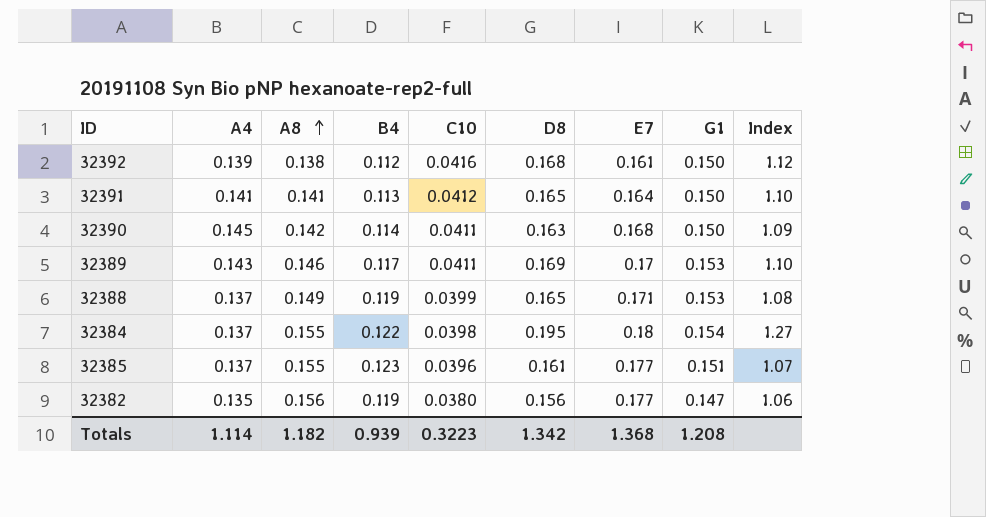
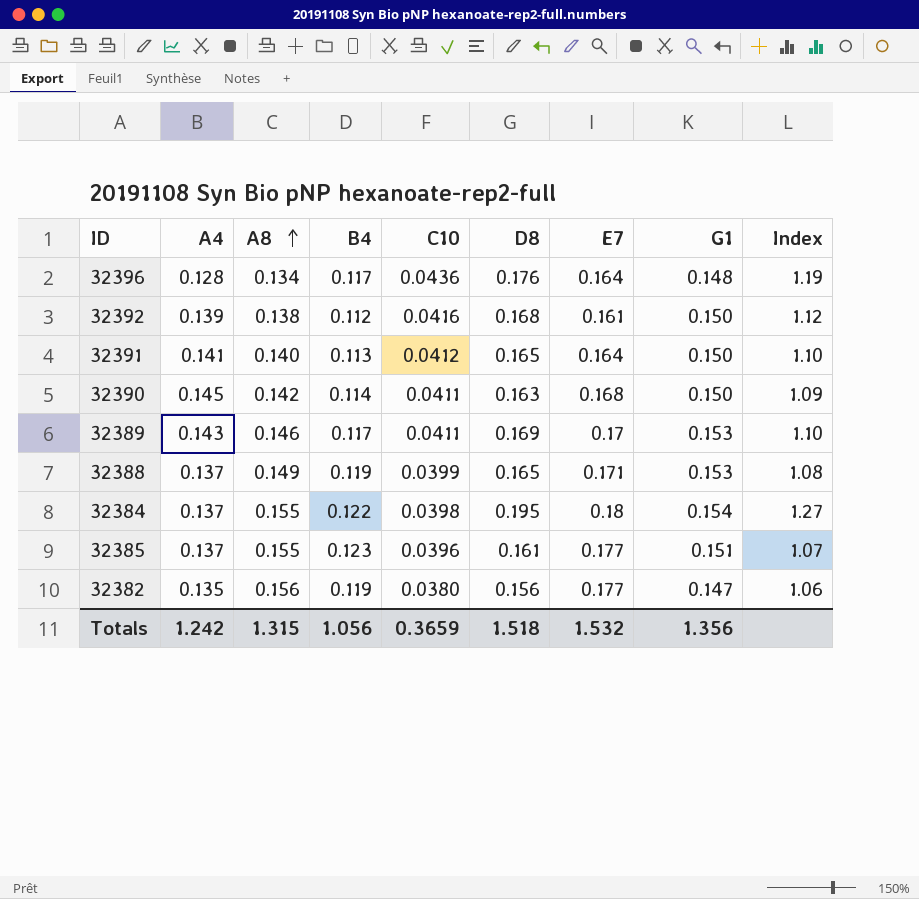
row 32396: none -> 0.128 | 0.134 | 0.117 | 0.0436 | 0.176 | 0.164 | 0.148 | 1.19
32391 | A8: 0.141 -> 0.140
Totals | A4: 1.114 -> 1.242
Totals | A8: 1.182 -> 1.315
Totals | B4: 0.939 -> 1.056
Totals | C10: 0.3223 -> 0.3659
Totals | D8: 1.342 -> 1.518
Totals | E7: 1.368 -> 1.532
Totals | G1: 1.208 -> 1.356

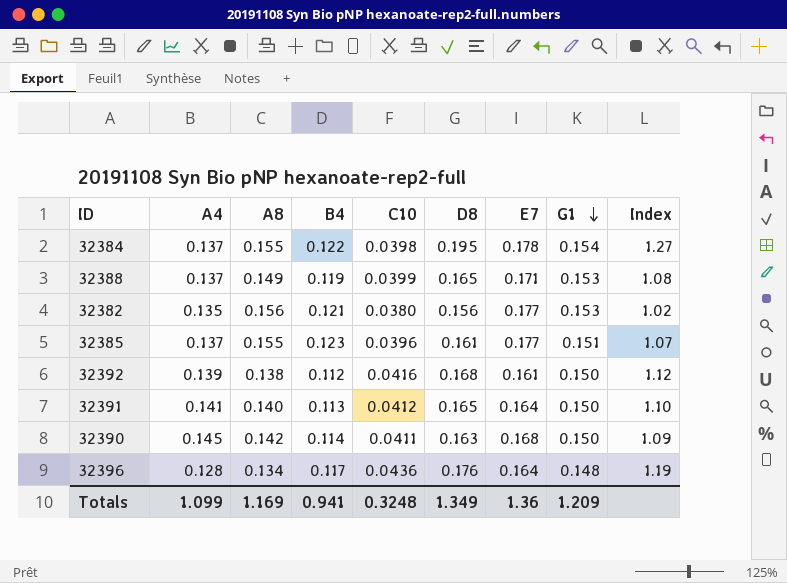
row order: A8 ascending -> G1 descending
row 32389: 0.143 | 0.146 | 0.117 | 0.0411 | 0.169 | 0.17 | 0.153 | 1.10 -> none
32384 | E7: 0.18 -> 0.178
32382 | B4: 0.119 -> 0.121
32382 | G1: 0.147 -> 0.153
32382 | Index: 1.06 -> 1.02
Totals | A4: 1.242 -> 1.099
Totals | A8: 1.315 -> 1.169
Totals | B4: 1.056 -> 0.941
Totals | C10: 0.3659 -> 0.3248
Totals | D8: 1.518 -> 1.349
Totals | E7: 1.532 -> 1.36
Totals | G1: 1.356 -> 1.209

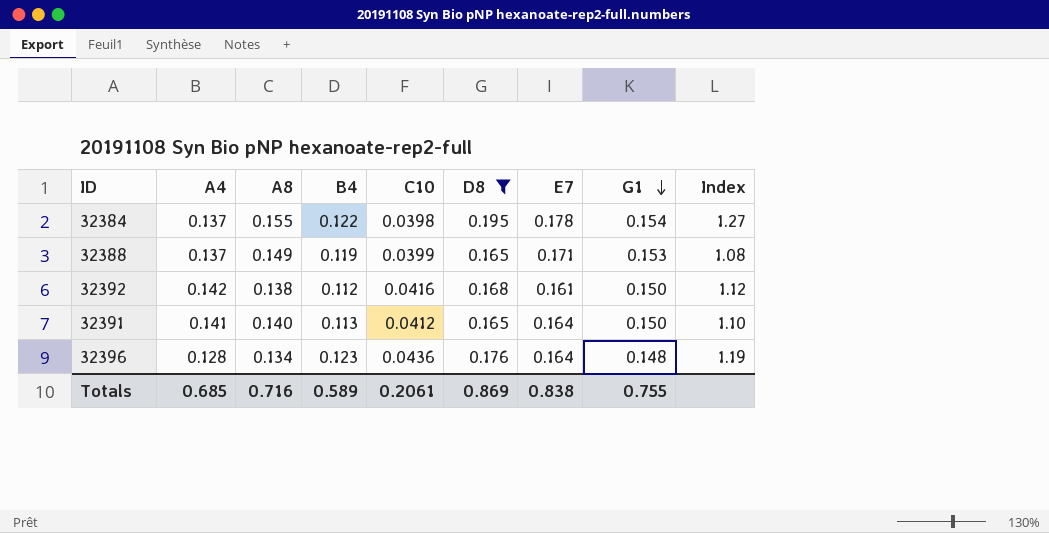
filter: none -> D8 >= 0.165
32392 | A4: 0.139 -> 0.142
32396 | B4: 0.117 -> 0.123
Totals | A4: 1.099 -> 0.685
Totals | A8: 1.169 -> 0.716
Totals | B4: 0.941 -> 0.589
Totals | C10: 0.3248 -> 0.2061
Totals | D8: 1.349 -> 0.869
Totals | E7: 1.36 -> 0.838
Totals | G1: 1.209 -> 0.755

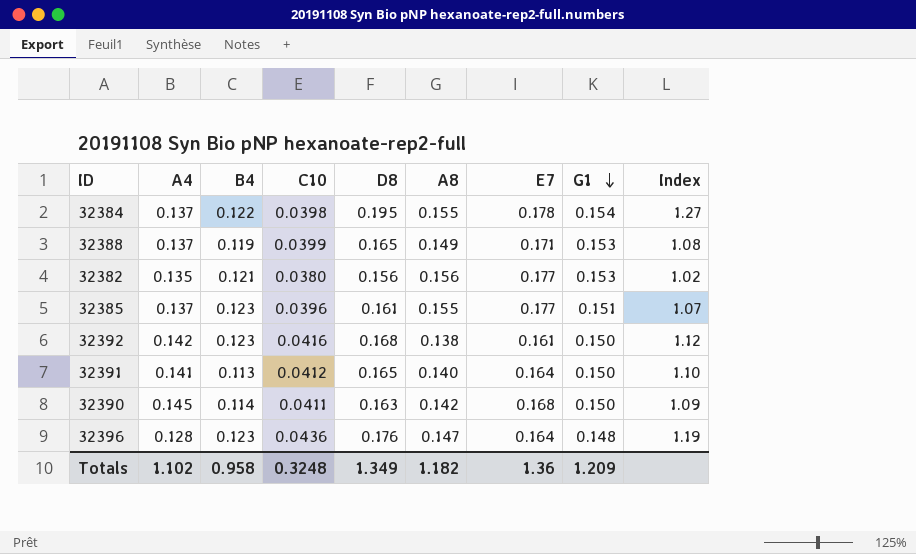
filter: D8 >= 0.165 -> none
column A8 | position: 3 -> 6
32392 | B4: 0.112 -> 0.123
32396 | A8: 0.134 -> 0.147
Totals | A4: 0.685 -> 1.102
Totals | B4: 0.589 -> 0.958
Totals | C10: 0.2061 -> 0.3248
Totals | D8: 0.869 -> 1.349
Totals | A8: 0.716 -> 1.182
Totals | E7: 0.838 -> 1.36
Totals | G1: 0.755 -> 1.209

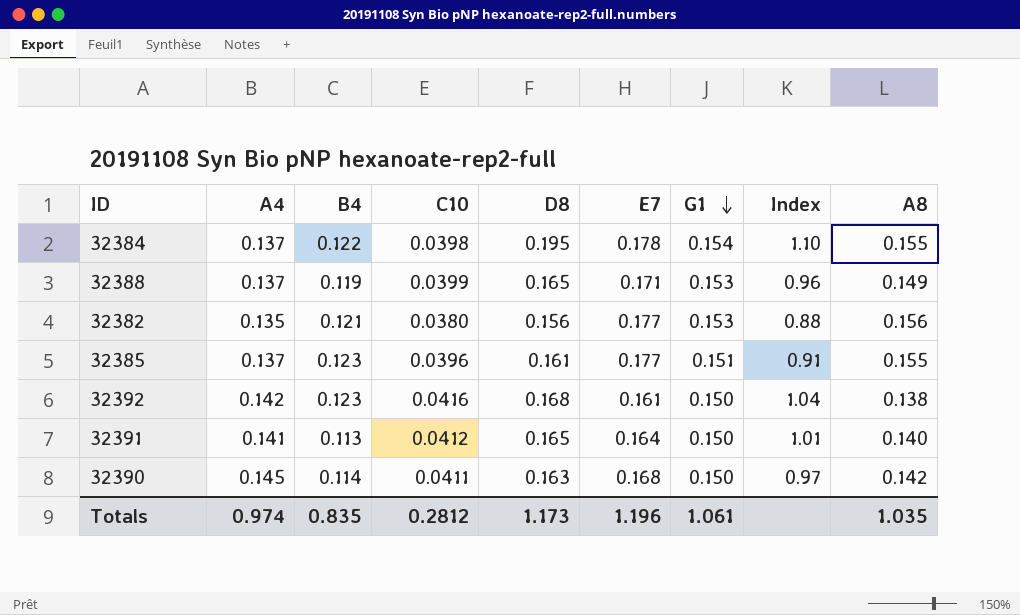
column Index | formula: [D8] / [G1] -> [D8] / [E7]
column A8 | position: 6 -> 9
row 32396: 0.128 | 0.123 | 0.0436 | 0.176 | 0.147 | 0.164 | 0.148 | 1.19 -> none
Totals | A4: 1.102 -> 0.974
Totals | B4: 0.958 -> 0.835
Totals | C10: 0.3248 -> 0.2812
Totals | D8: 1.349 -> 1.173
Totals | E7: 1.36 -> 1.196
Totals | G1: 1.209 -> 1.061
Totals | A8: 1.182 -> 1.035

